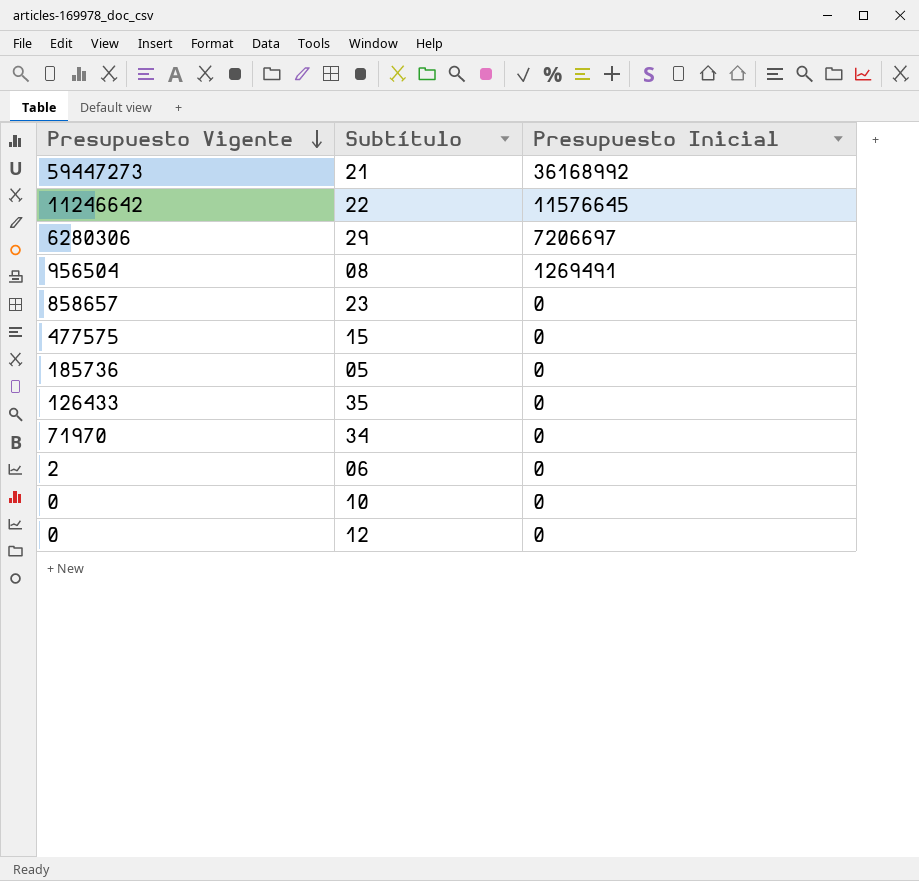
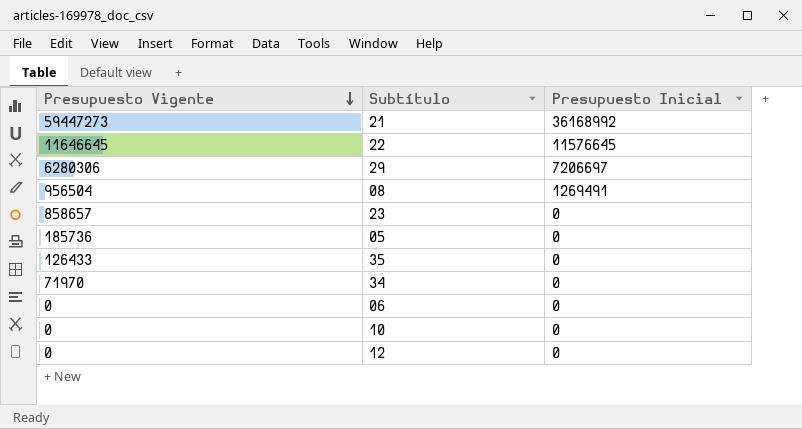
row 15: 477575 | 0 -> none
22 | Presupuesto Vigente: 11246642 -> 11646645
06 | Presupuesto Vigente: 2 -> 0

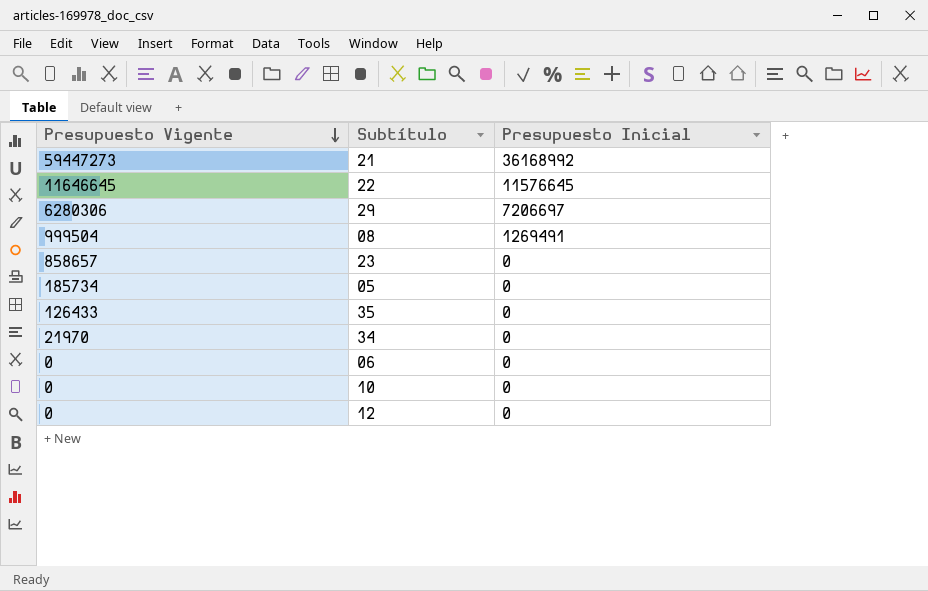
08 | Presupuesto Vigente: 956504 -> 999504
05 | Presupuesto Vigente: 185736 -> 185734
34 | Presupuesto Vigente: 71970 -> 21970

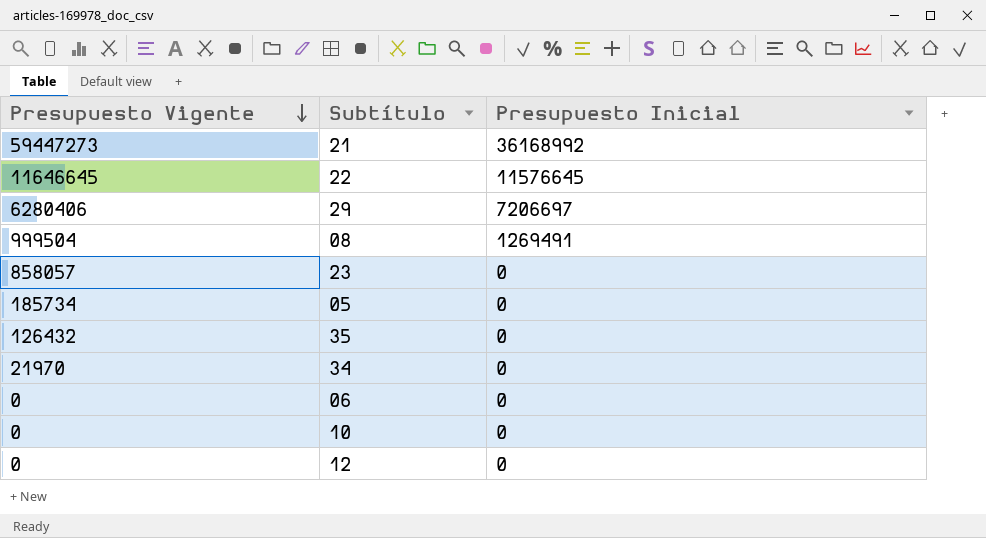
29 | Presupuesto Vigente: 6280306 -> 6280406
23 | Presupuesto Vigente: 858657 -> 858057
35 | Presupuesto Vigente: 126433 -> 126432

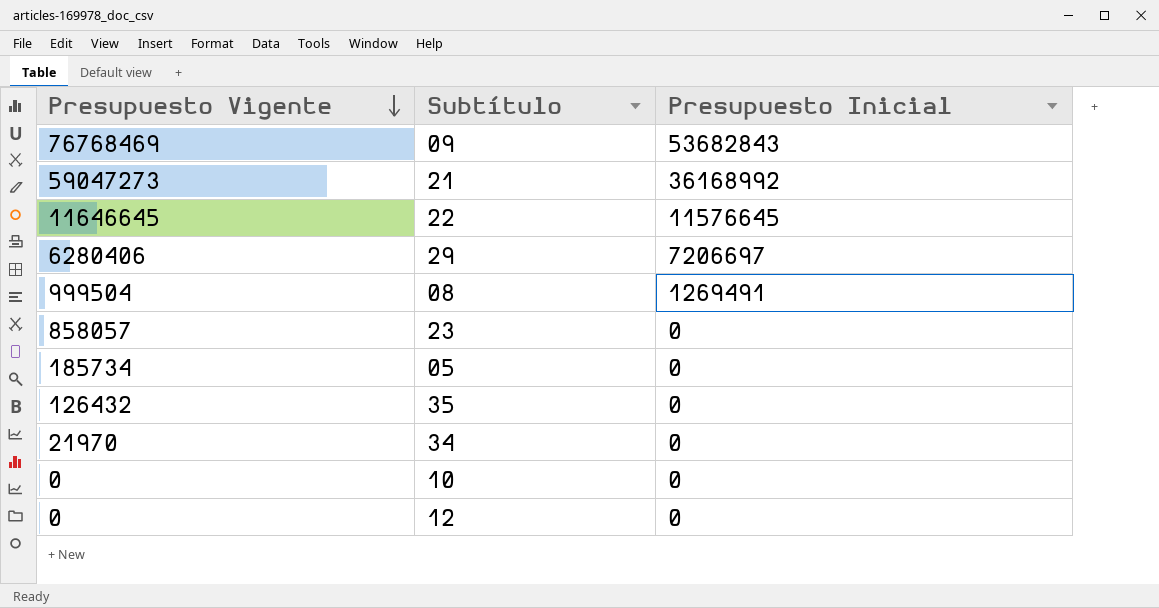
row 06: 0 | 0 -> none
row 09: none -> 76768469 | 53682843
21 | Presupuesto Vigente: 59447273 -> 59047273

